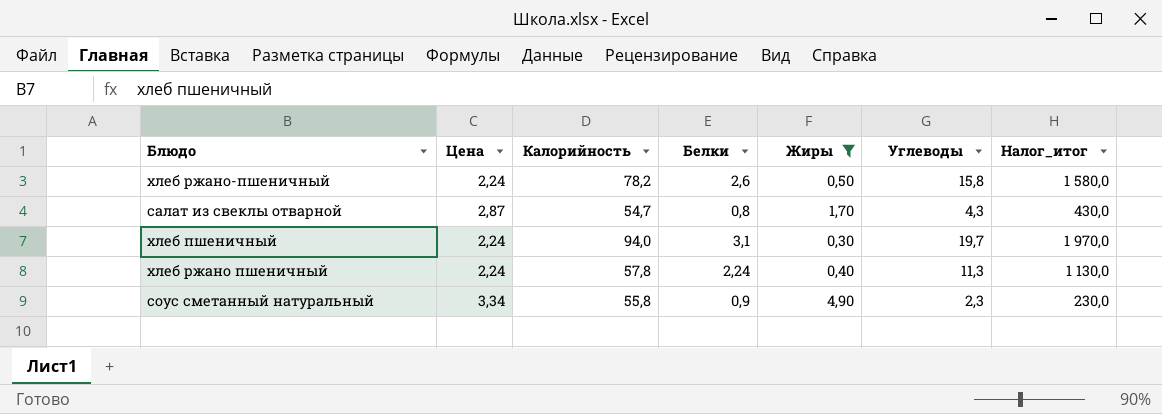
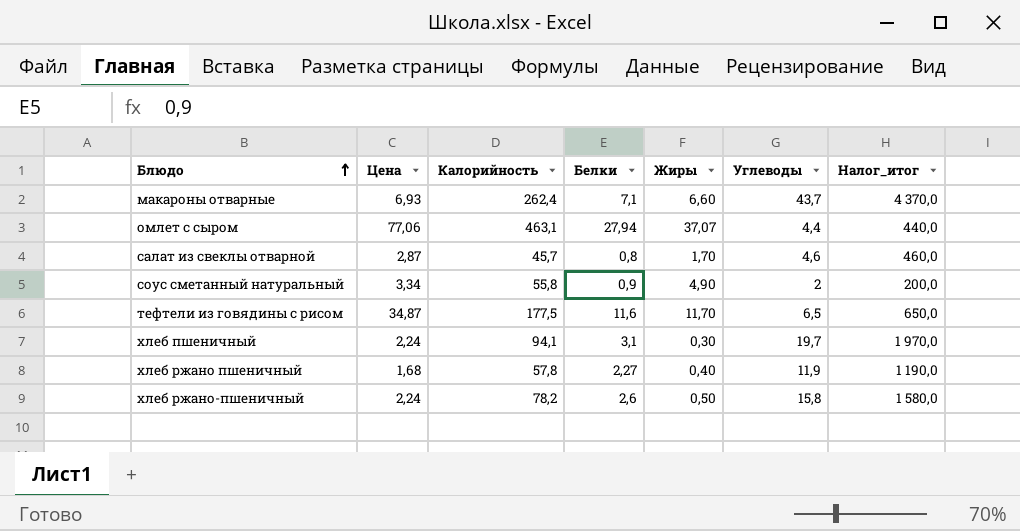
filter: Жиры <= 4,90 -> none
row order: none -> Блюдо ascending
салат из свеклы отварной | Калорийность: 54,7 -> 45,7
салат из свеклы отварной | Углеводы: 4,3 -> 4,6
салат из свеклы отварной | Налог_итог: 430,0 -> 460,0
соус сметанный натуральный | Углеводы: 2,3 -> 2
соус сметанный натуральный | Налог_итог: 230,0 -> 200,0
хлеб пшеничный | Калорийность: 94,0 -> 94,1
хлеб ржано пшеничный | Цена: 2,24 -> 1,68
хлеб ржано пшеничный | Белки: 2,24 -> 2,27
хлеб ржано пшеничный | Углеводы: 11,3 -> 11,9
хлеб ржано пшеничный | Налог_итог: 1 130,0 -> 1 190,0

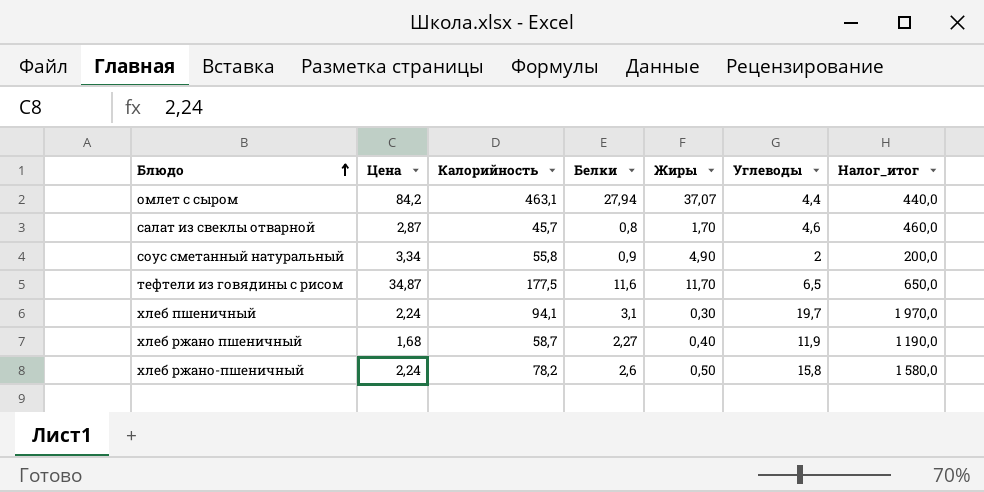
row макароны отварные: 6,93 | 262,4 | 7,1 | 6,60 | 43,7 | 4 370,0 -> none
омлет с сыром | Цена: 77,06 -> 84,2
хлеб ржано пшеничный | Калорийность: 57,8 -> 58,7

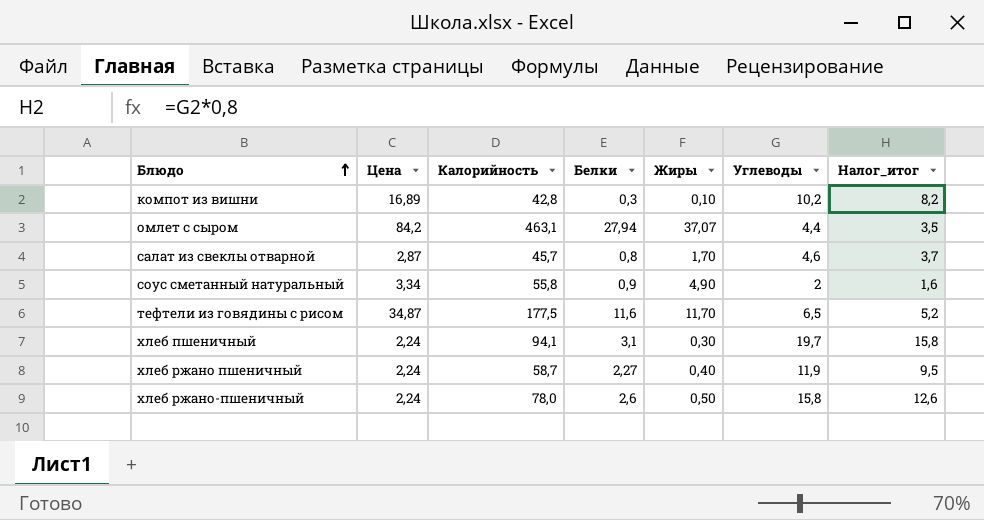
column Налог_итог | formula: [Углеводы] * 100 -> [Углеводы] * 0,8
row компот из вишни: none -> 16,89 | 42,8 | 0,3 | 0,10 | 10,2 | 8,2
хлеб ржано пшеничный | Цена: 1,68 -> 2,24
хлеб ржано-пшеничный | Калорийность: 78,2 -> 78,0

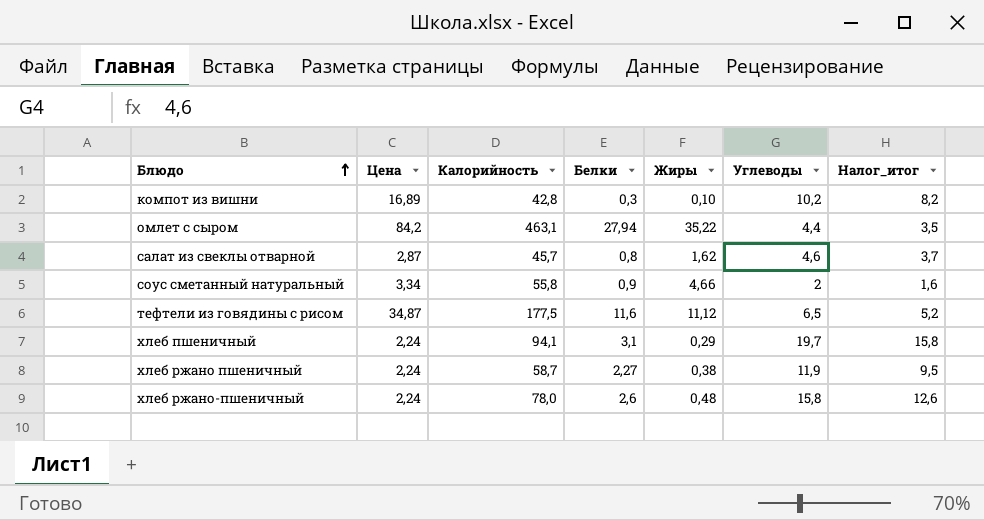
омлет с сыром | Жиры: 37,07 -> 35,22
салат из свеклы отварной | Жиры: 1,70 -> 1,62
соус сметанный натуральный | Жиры: 4,90 -> 4,66
тефтели из говядины с рисом | Жиры: 11,70 -> 11,12
хлеб пшеничный | Жиры: 0,30 -> 0,29
хлеб ржано пшеничный | Жиры: 0,40 -> 0,38
хлеб ржано-пшеничный | Жиры: 0,50 -> 0,48

